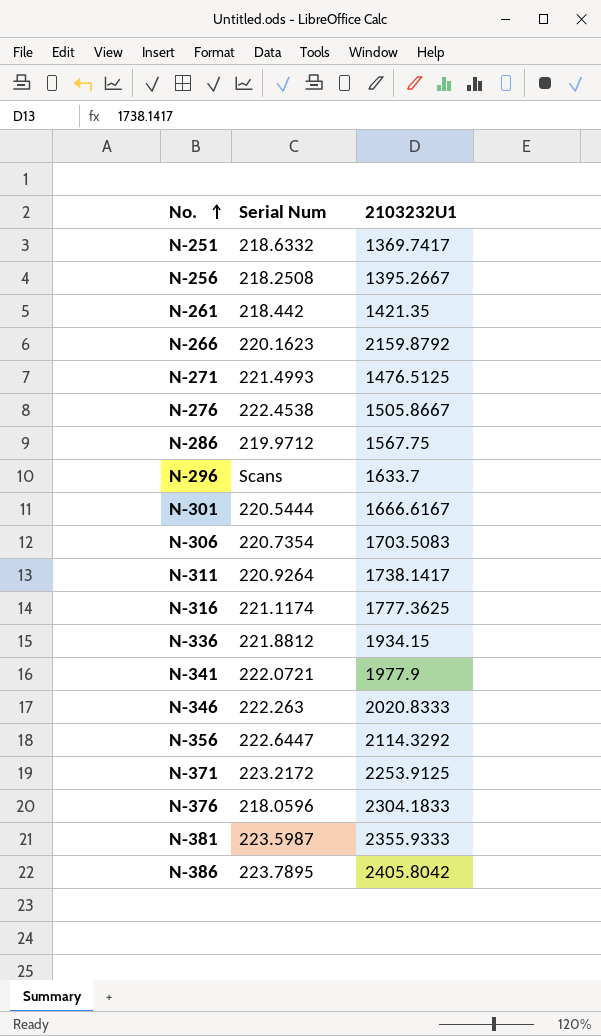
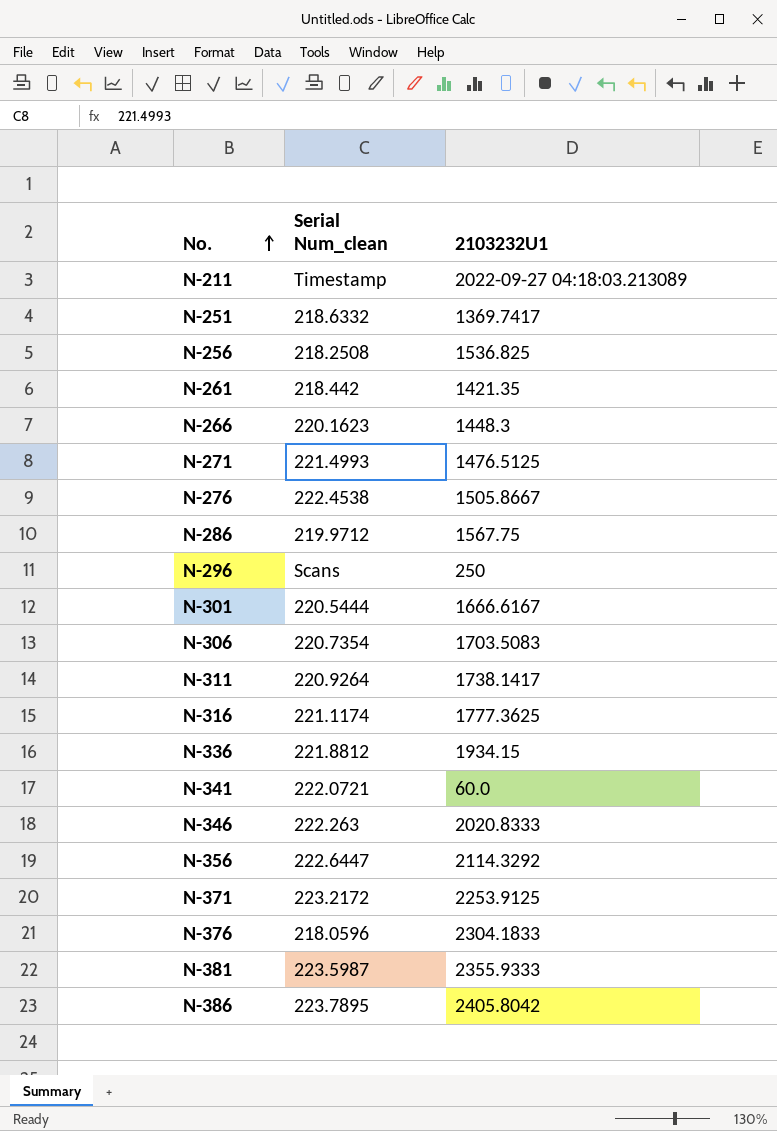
column name: Serial Num -> Serial Num_clean
row N-211: none -> Timestamp | 2022-09-27 04:18:03.213089
N-256 | 2103232U1: 1395.2667 -> 1536.825
N-266 | 2103232U1: 2159.8792 -> 1448.3
N-296 | 2103232U1: 1633.7 -> 250
N-341 | 2103232U1: 1977.9 -> 60.0

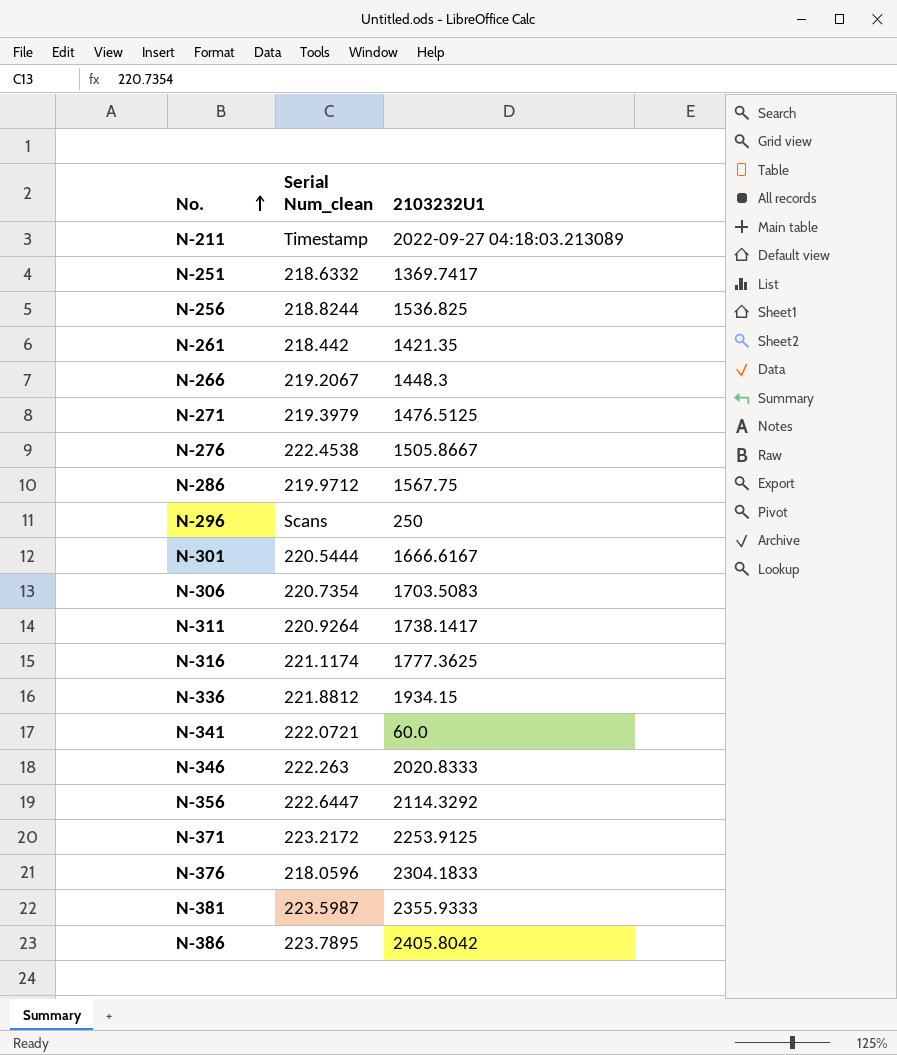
N-256 | Serial Num_clean: 218.2508 -> 218.8244
N-266 | Serial Num_clean: 220.1623 -> 219.2067
N-271 | Serial Num_clean: 221.4993 -> 219.3979

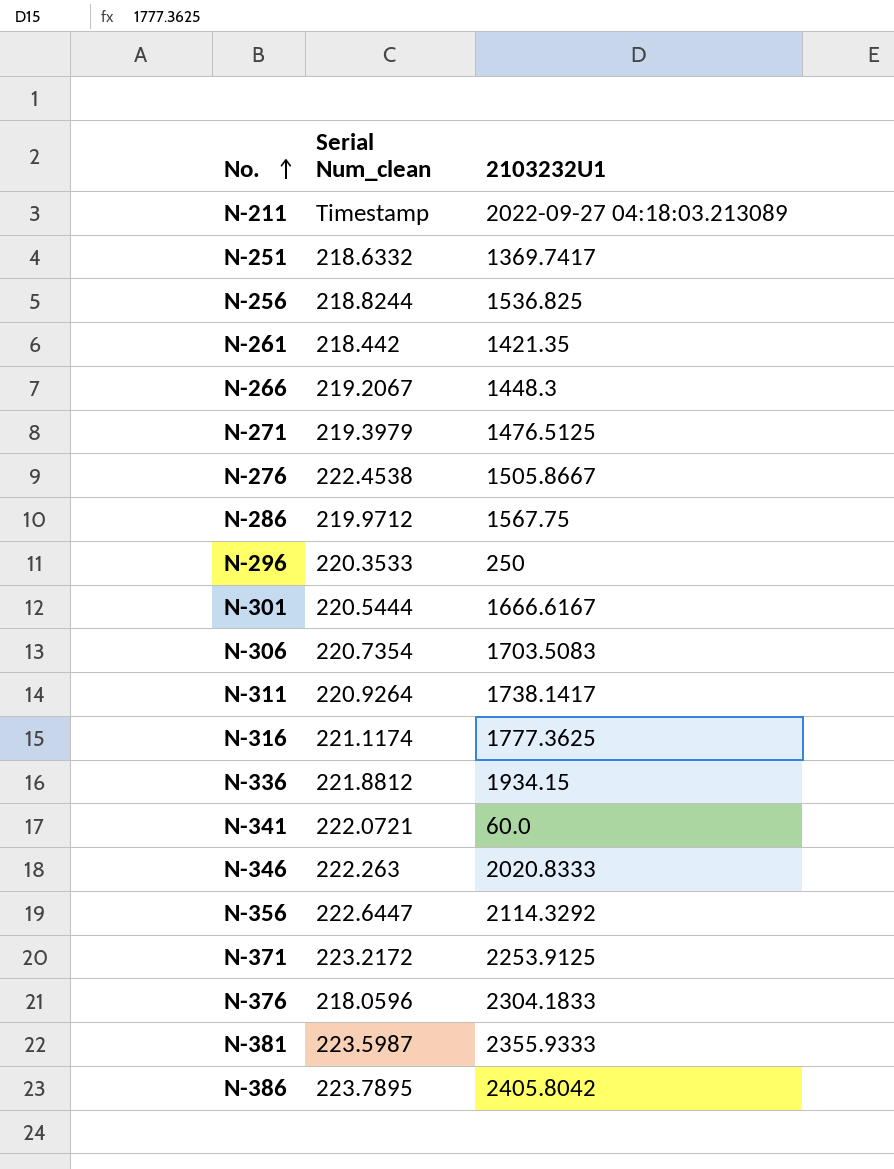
N-296 | Serial Num_clean: Scans -> 220.3533

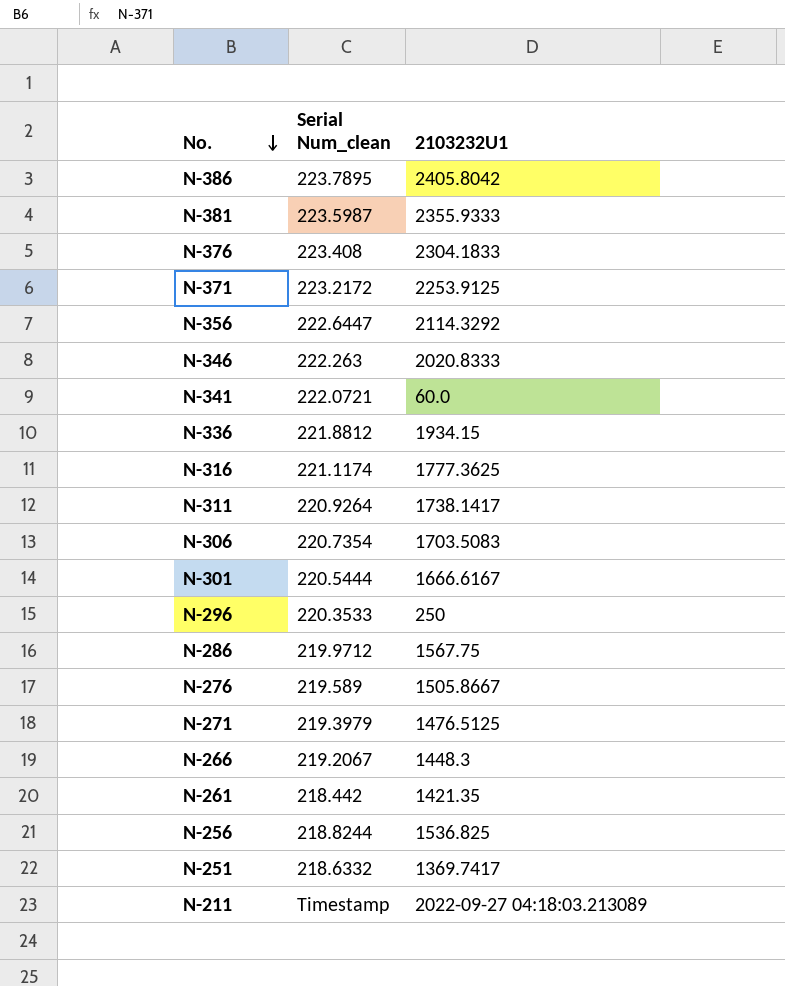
row order: No. ascending -> No. descending
N-376 | Serial Num_clean: 218.0596 -> 223.408
N-276 | Serial Num_clean: 222.4538 -> 219.589

